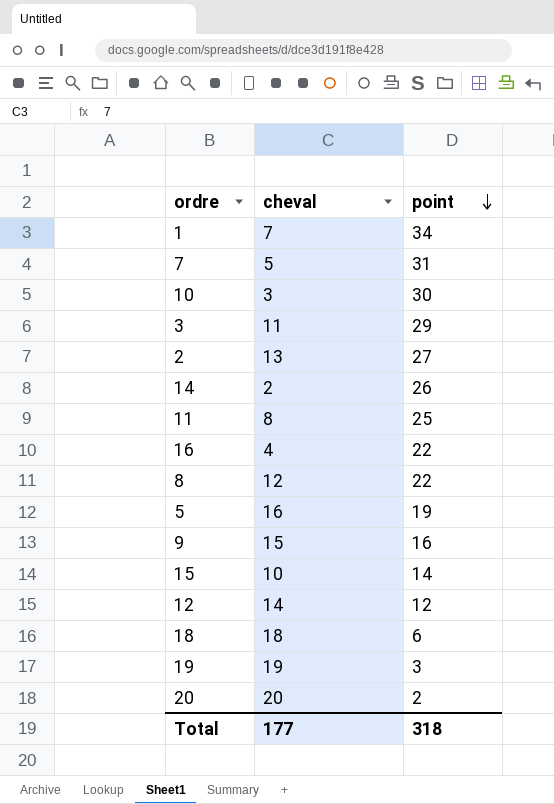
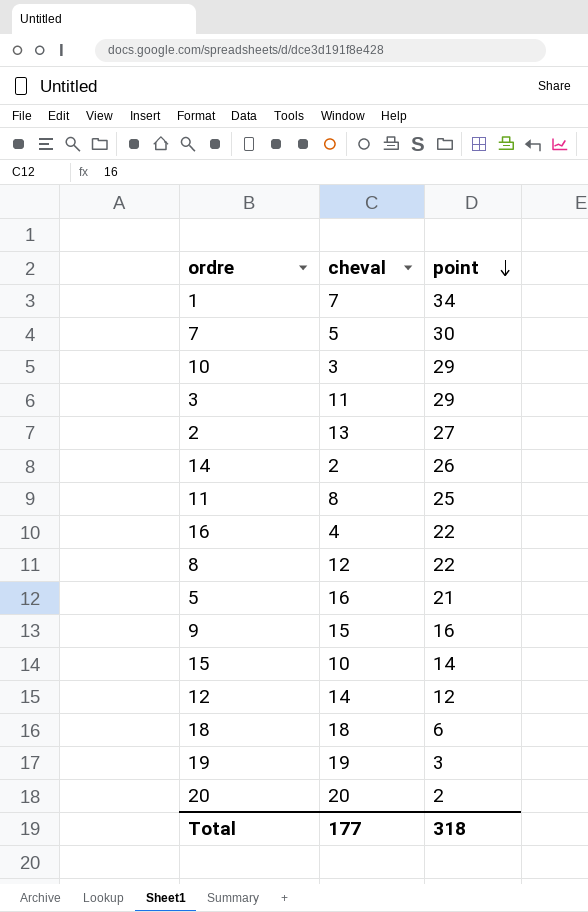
7 | point: 31 -> 30
10 | point: 30 -> 29
5 | point: 19 -> 21

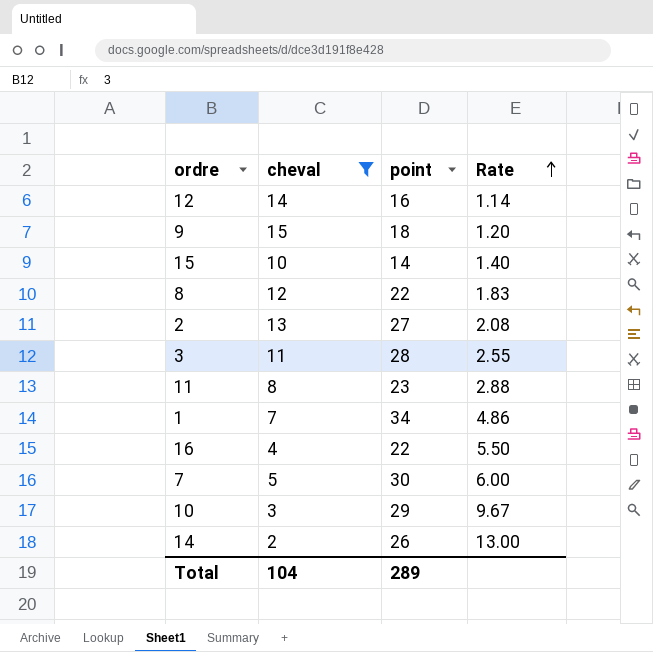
filter: none -> cheval <= 15
row order: point descending -> Rate ascending
column Rate | formula: none -> [point] / [cheval]
12 | point: 12 -> 16
9 | point: 16 -> 18
3 | point: 29 -> 28
11 | point: 25 -> 23
Total | cheval: 177 -> 104
Total | point: 318 -> 289

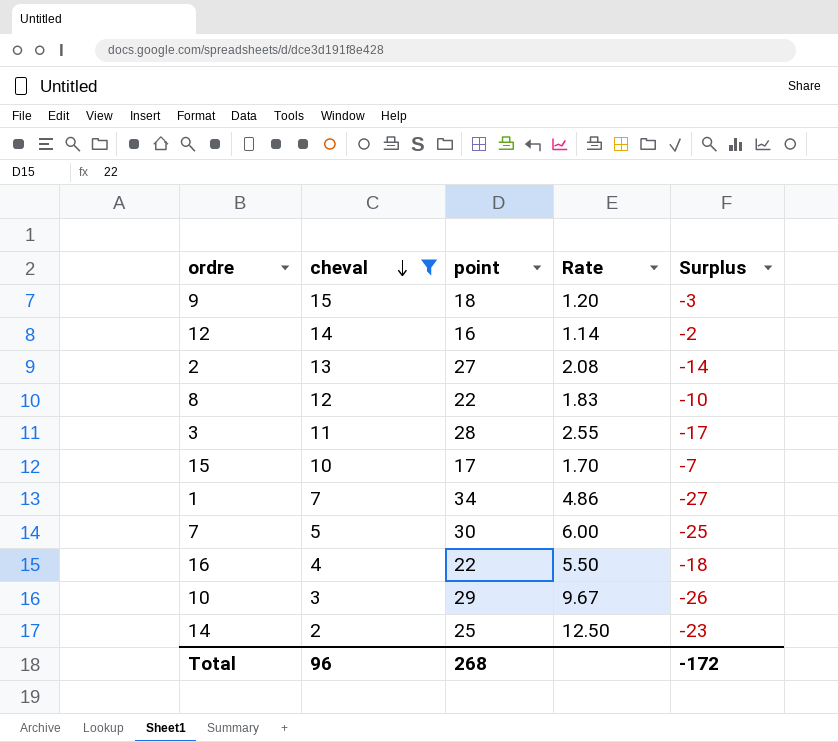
row order: Rate ascending -> cheval descending
column Surplus | formula: none -> [cheval] - [point]
row 11: 8 | 23 | 2.88 -> none
15 | point: 14 -> 17
15 | Rate: 1.40 -> 1.70
14 | point: 26 -> 25
14 | Rate: 13.00 -> 12.50
Total | cheval: 104 -> 96
Total | point: 289 -> 268

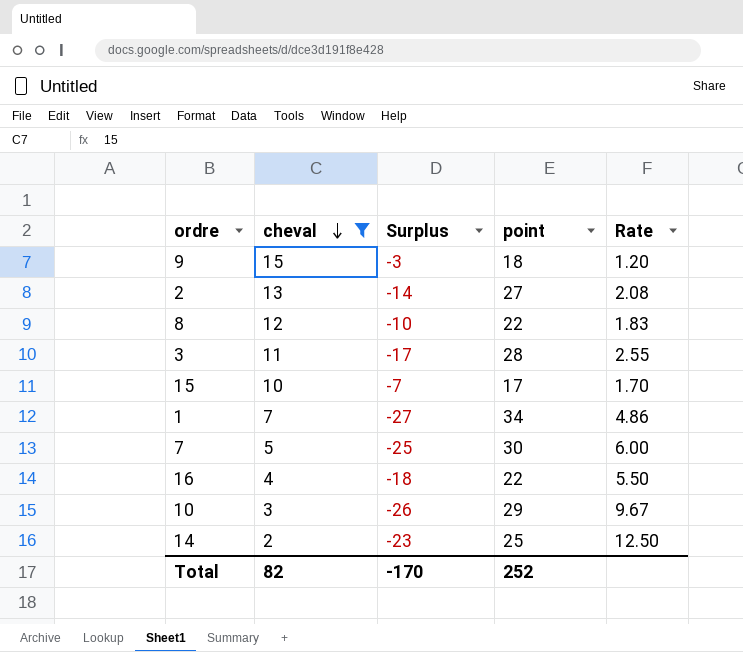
column Surplus | position: 5 -> 3
row 12: 14 | 16 | 1.14 | -2 -> none
Total | cheval: 96 -> 82
Total | Surplus: -172 -> -170
Total | point: 268 -> 252

